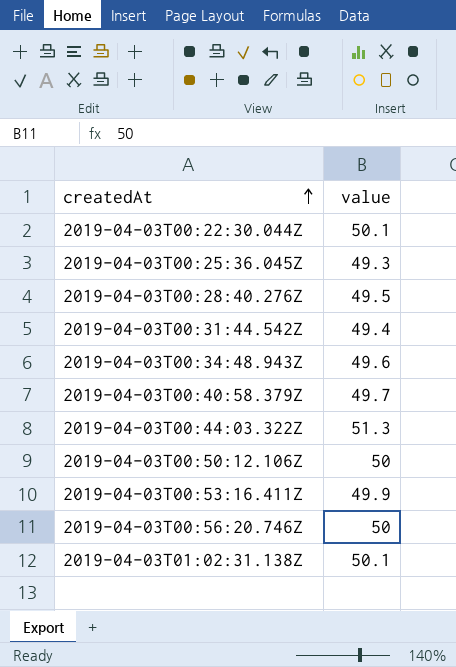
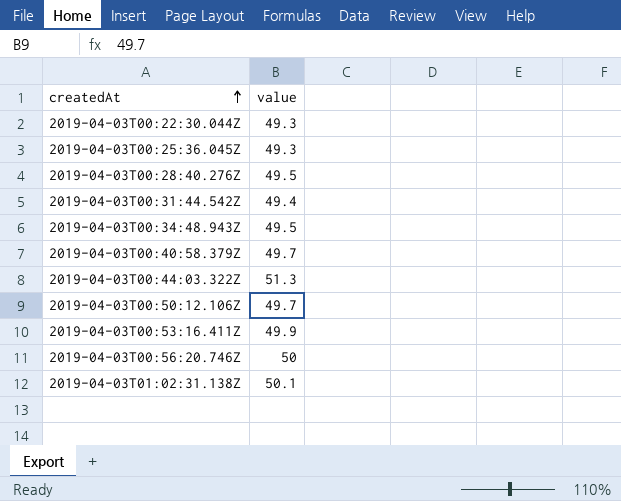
2019-04-03T00:22:30.044Z | value: 50.1 -> 49.3
2019-04-03T00:34:48.943Z | value: 49.6 -> 49.5
2019-04-03T00:50:12.106Z | value: 50 -> 49.7

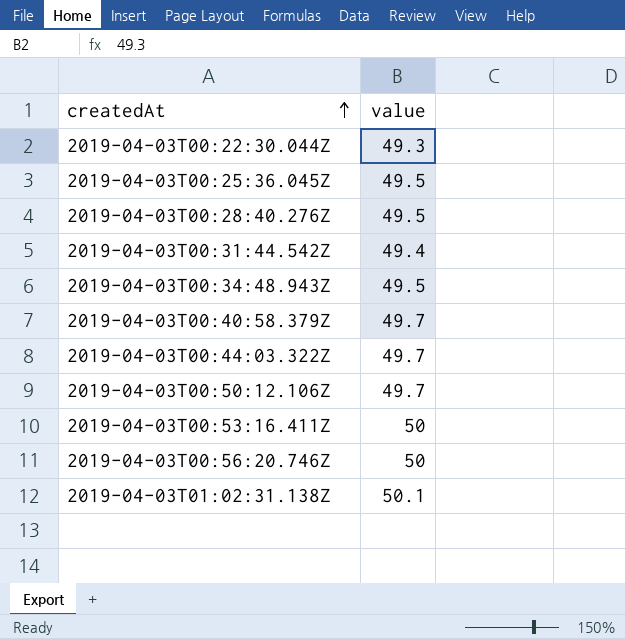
2019-04-03T00:25:36.045Z | value: 49.3 -> 49.5
2019-04-03T00:44:03.322Z | value: 51.3 -> 49.7
2019-04-03T00:53:16.411Z | value: 49.9 -> 50

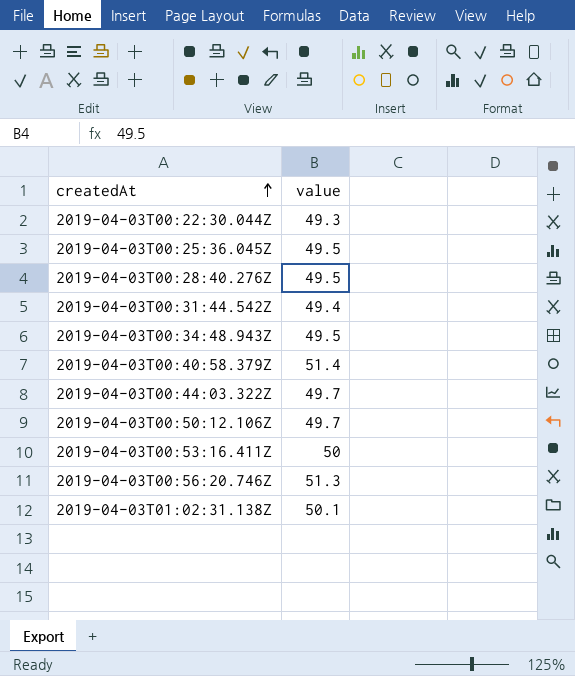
2019-04-03T00:40:58.379Z | value: 49.7 -> 51.4
2019-04-03T00:56:20.746Z | value: 50 -> 51.3

